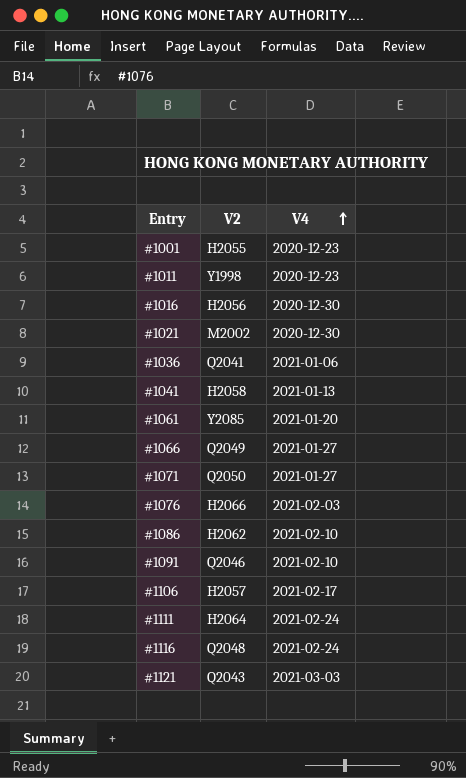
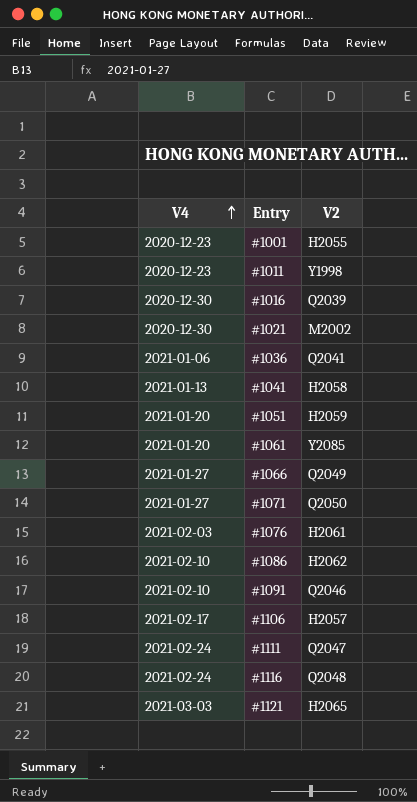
column V4 | position: 3 -> 1
#1016 | V2: H2056 -> Q2039
row #1051: none -> 2021-01-20 | H2059
#1076 | V2: H2066 -> H2061
#1111 | V2: H2064 -> Q2047
#1121 | V2: Q2043 -> H2065

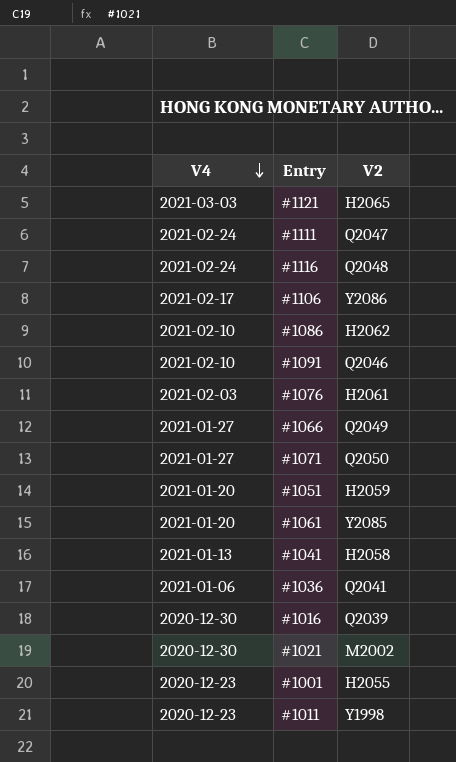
row order: V4 ascending -> V4 descending
#1106 | V2: H2057 -> Y2086

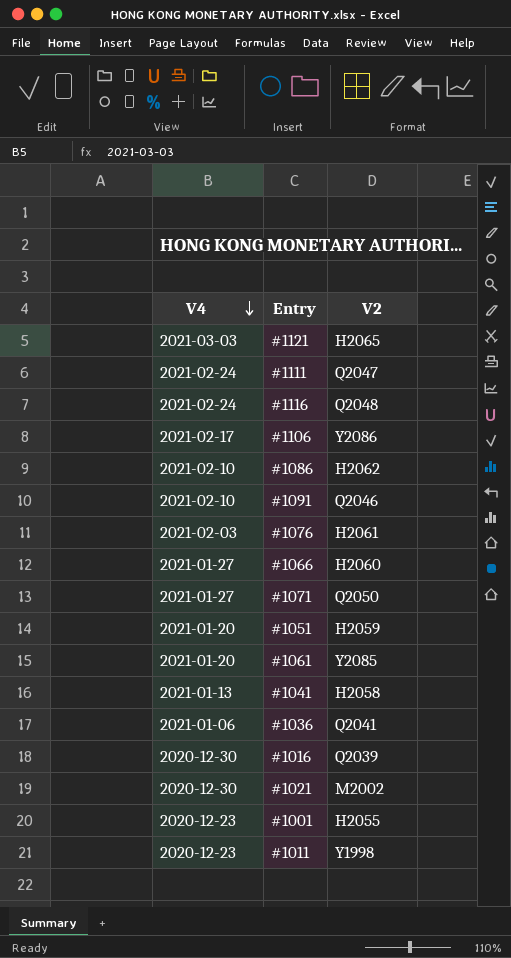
#1066 | V2: Q2049 -> H2060

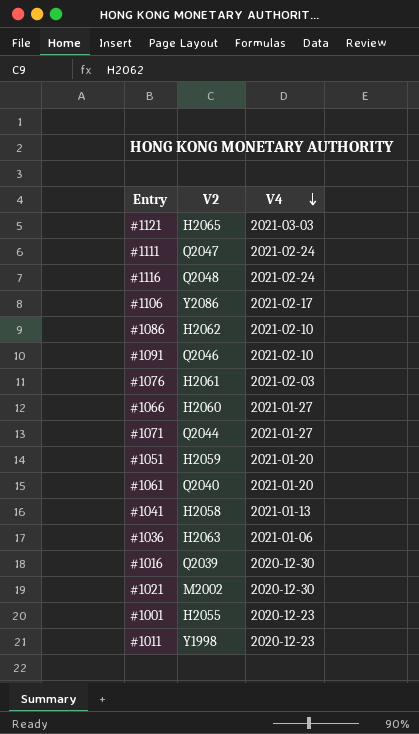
column V4 | position: 1 -> 3
#1071 | V2: Q2050 -> Q2044
#1061 | V2: Y2085 -> Q2040
#1036 | V2: Q2041 -> H2063

